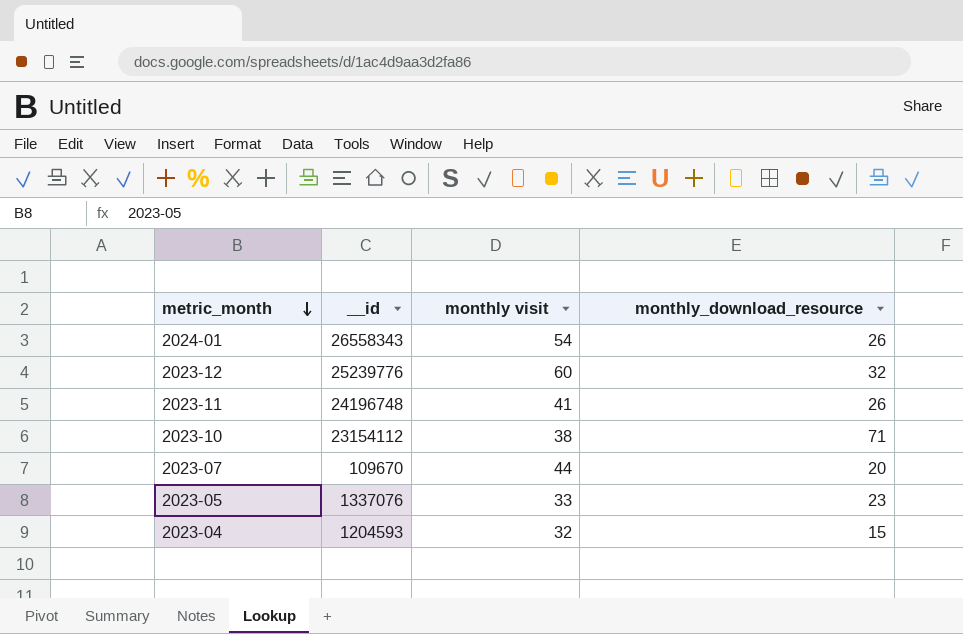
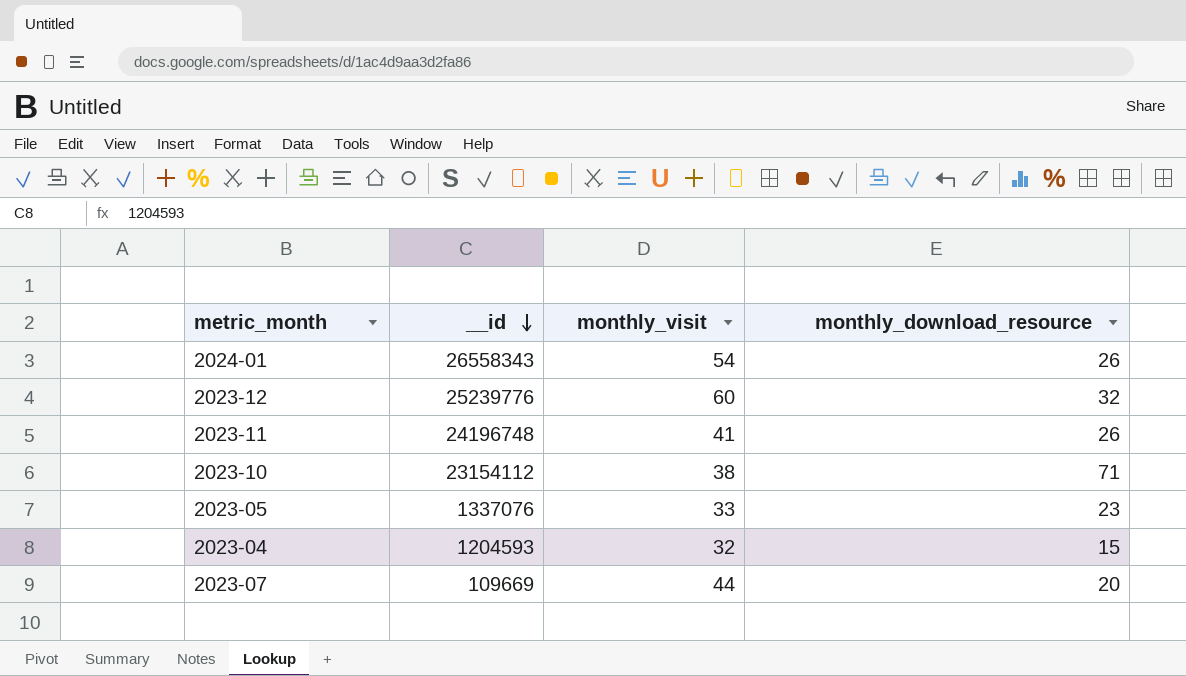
row order: metric_month descending -> __id descending
column name: monthly visit -> monthly_visit
2023-07 | __id: 109670 -> 109669

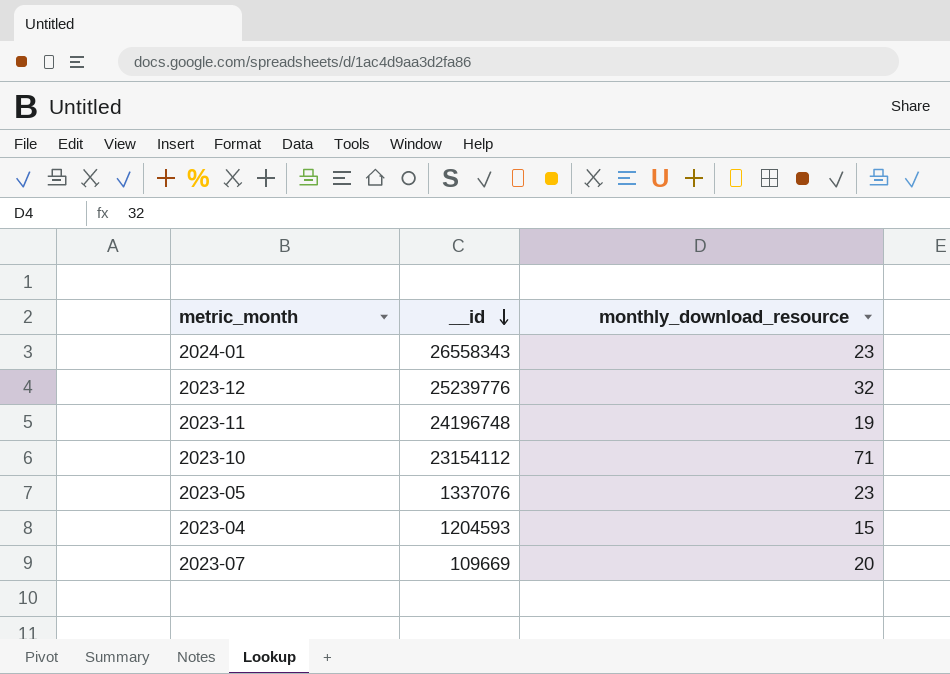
column monthly_visit | position: 3 -> none
2024-01 | monthly_download_resource: 26 -> 23
2023-11 | monthly_download_resource: 26 -> 19

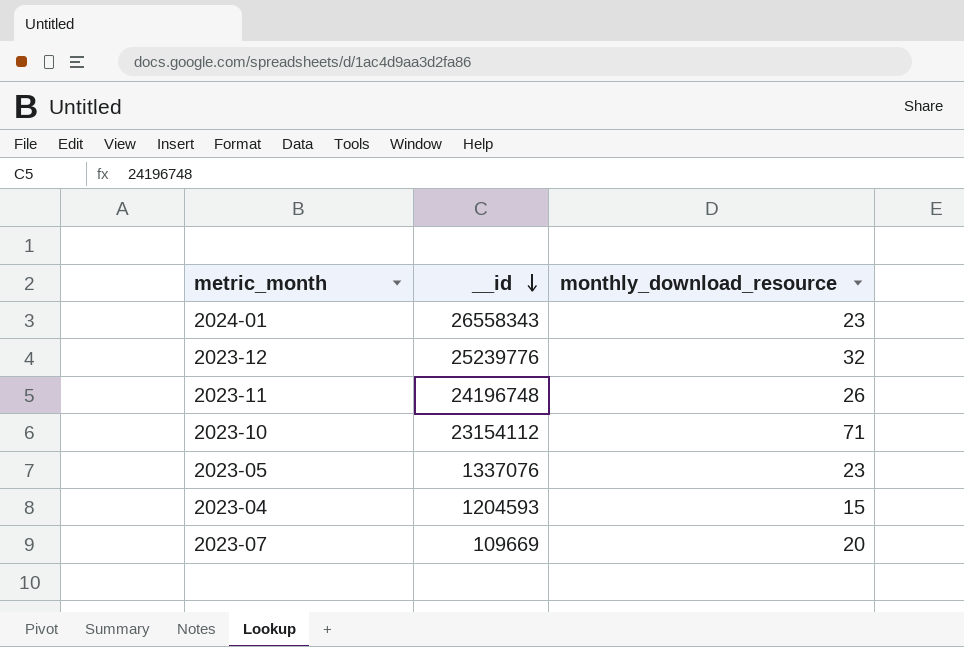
2023-11 | monthly_download_resource: 19 -> 26

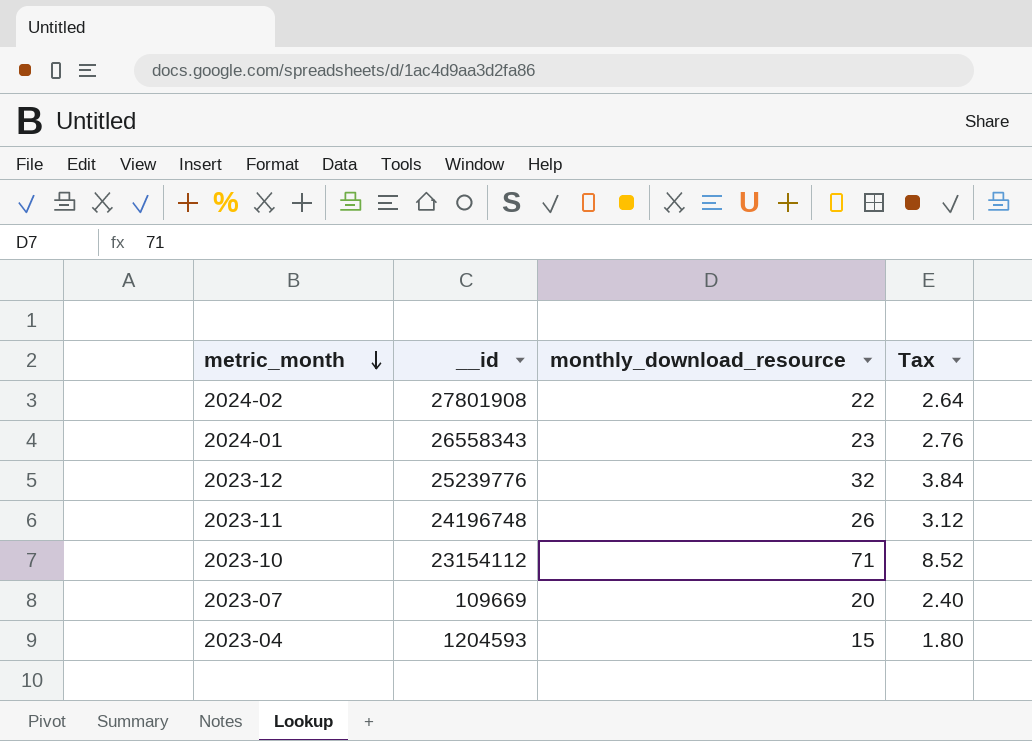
row order: __id descending -> metric_month descending
column Tax | formula: none -> [monthly_download_resource] * 0.12
row 2023-05: 1337076 | 23 -> none
row 2024-02: none -> 27801908 | 22 | 2.64

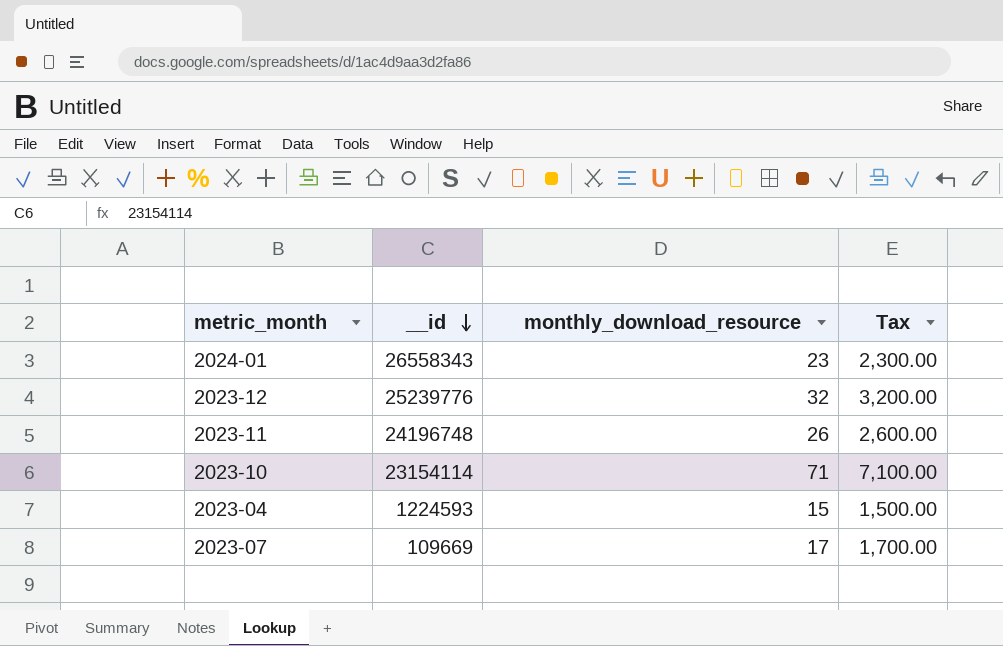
row order: metric_month descending -> __id descending
column Tax | formula: [monthly_download_resource] * 0.12 -> [monthly_download_resource] * 100
row 2024-02: 27801908 | 22 | 2.64 -> none
2023-10 | __id: 23154112 -> 23154114
2023-04 | __id: 1204593 -> 1224593
2023-07 | monthly_download_resource: 20 -> 17

